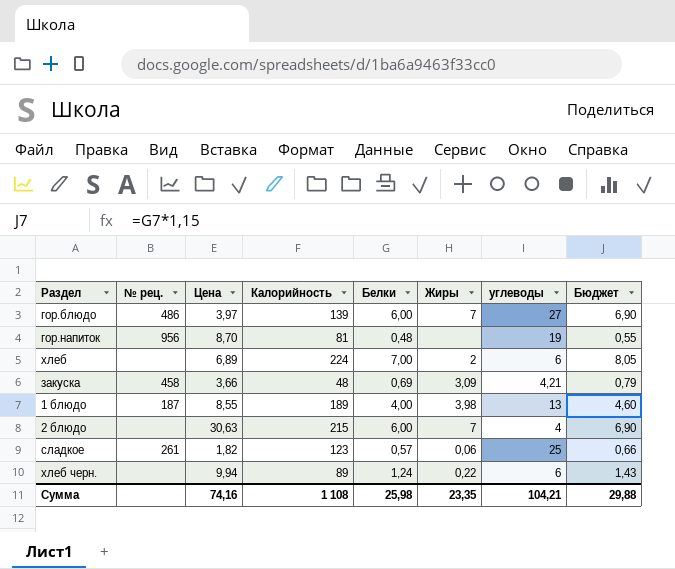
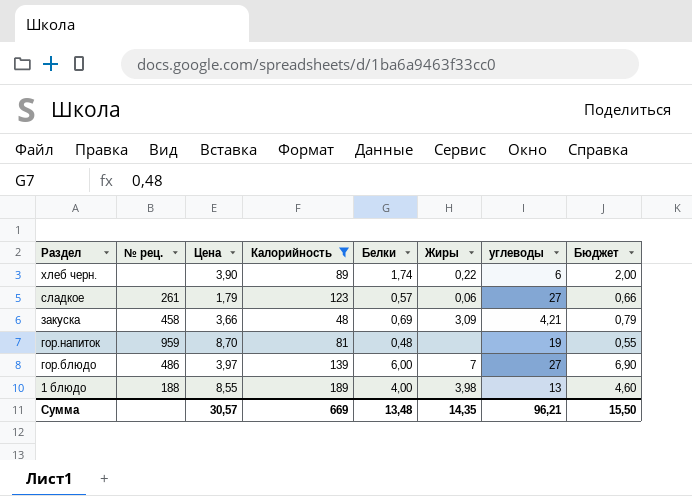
filter: none -> Калорийность <= 189
row order: none -> Раздел descending
хлеб черн. | Цена: 9,94 -> 3,90
хлеб черн. | Белки: 1,24 -> 1,74
хлеб черн. | Бюджет: 1,43 -> 2,00
сладкое | Цена: 1,82 -> 1,79
сладкое | углеводы: 25 -> 27
гор.напиток | № рец.: 956 -> 959
1 блюдо | № рец.: 187 -> 188
Сумма | Цена: 74,16 -> 30,57
Сумма | Калорийность: 1 108 -> 669
Сумма | Белки: 25,98 -> 13,48
Сумма | Жиры: 23,35 -> 14,35
Сумма | углеводы: 104,21 -> 96,21
Сумма | Бюджет: 29,88 -> 15,50

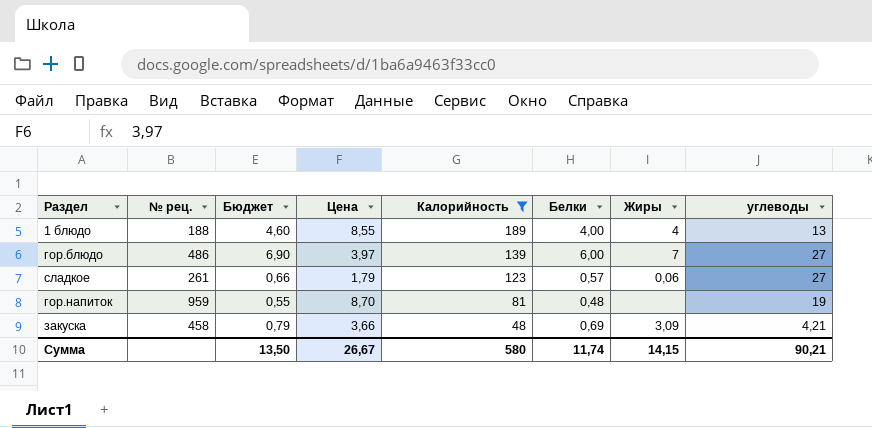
row order: Раздел descending -> Калорийность descending
column Бюджет | position: 8 -> 3
row хлеб черн.: none | 3,90 | 89 | 1,74 | 0,22 | 6 | 2,00 -> none
1 блюдо | Жиры: 3,98 -> 4
Сумма | Бюджет: 15,50 -> 13,50
Сумма | Цена: 30,57 -> 26,67
Сумма | Калорийность: 669 -> 580
Сумма | Белки: 13,48 -> 11,74
Сумма | Жиры: 14,35 -> 14,15
Сумма | углеводы: 96,21 -> 90,21

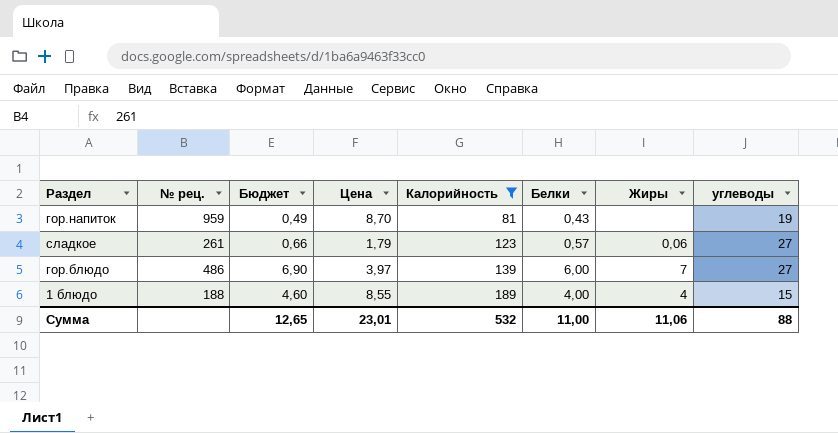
row order: Калорийность descending -> Калорийность ascending
row закуска: 458 | 0,79 | 3,66 | 48 | 0,69 | 3,09 | 4,21 -> none
гор.напиток | Бюджет: 0,55 -> 0,49
гор.напиток | Белки: 0,48 -> 0,43
1 блюдо | углеводы: 13 -> 15
Сумма | Бюджет: 13,50 -> 12,65
Сумма | Цена: 26,67 -> 23,01
Сумма | Калорийность: 580 -> 532
Сумма | Белки: 11,74 -> 11,00
Сумма | Жиры: 14,15 -> 11,06
Сумма | углеводы: 90,21 -> 88

